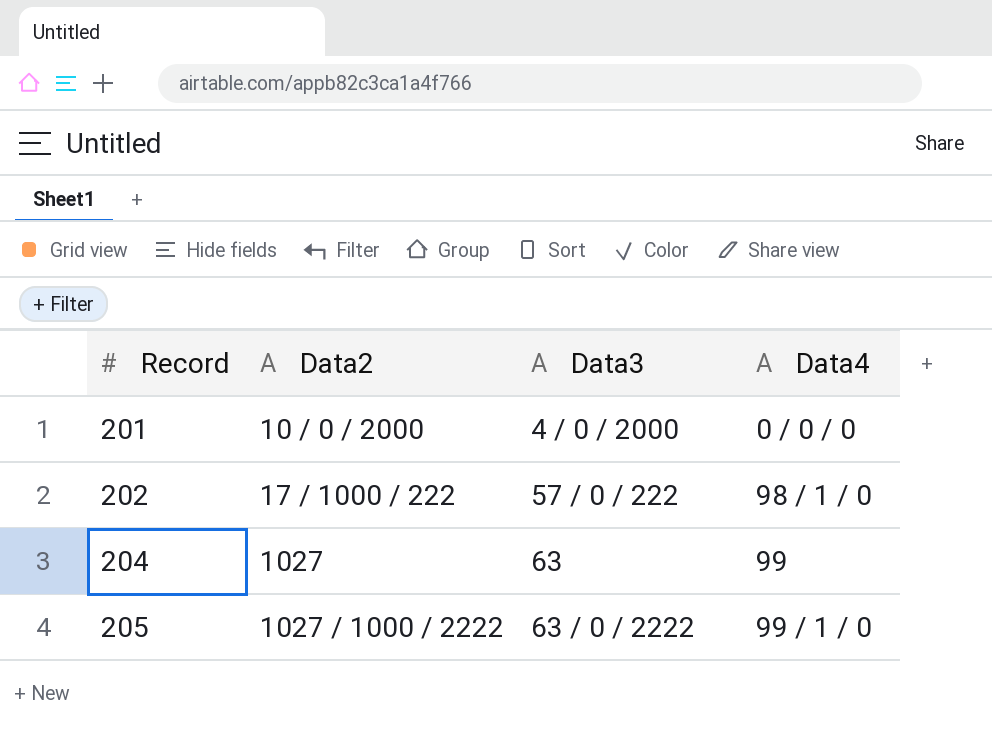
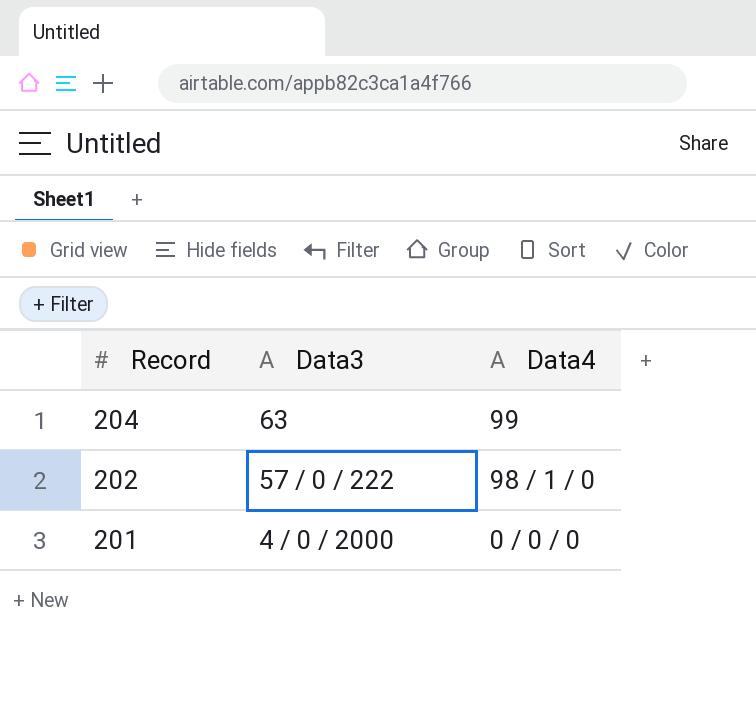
row order: Record ascending -> Record descending
column Data2 | position: 2 -> none
row 205: 1027 / 1000 / 2222 | 63 / 0 / 2222 | 99 / 1 / 0 -> none

